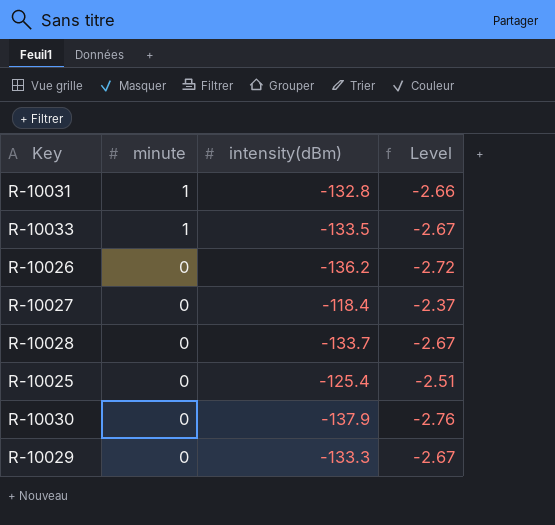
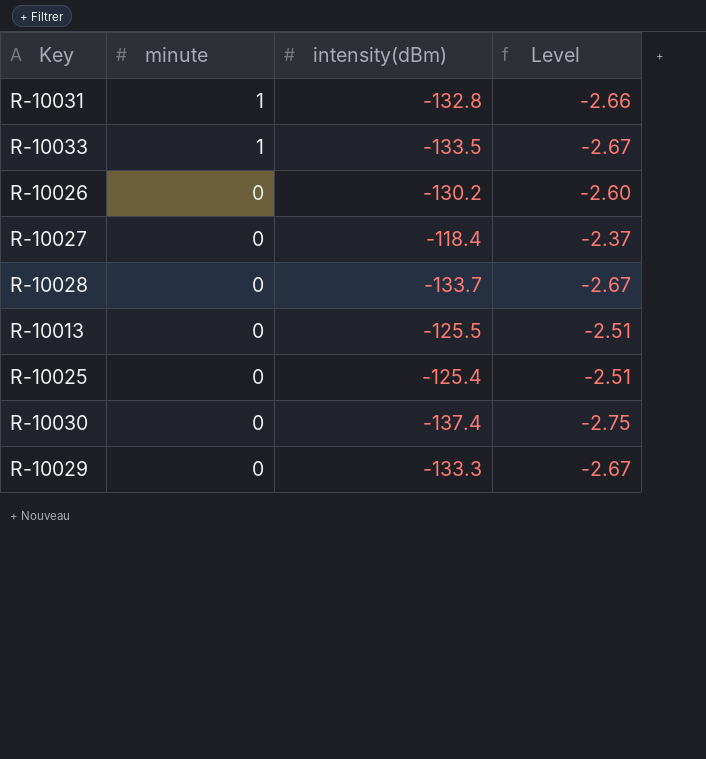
R-10026 | intensity(dBm): -136.2 -> -130.2
R-10026 | Level: -2.72 -> -2.60
row R-10013: none -> 0 | -125.5 | -2.51
R-10030 | intensity(dBm): -137.9 -> -137.4
R-10030 | Level: -2.76 -> -2.75

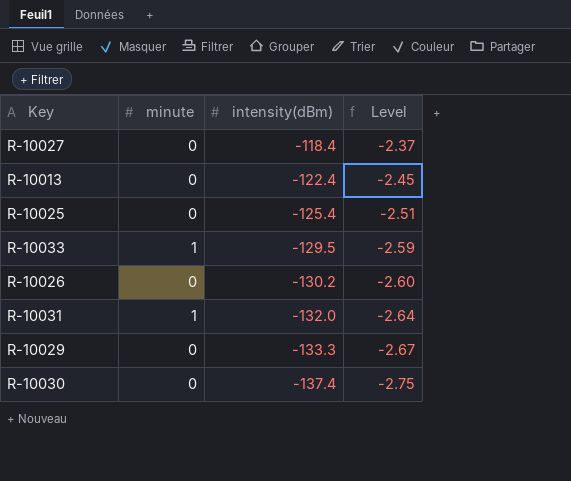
row order: minute descending -> intensity(dBm) descending
row R-10028: 0 | -133.7 | -2.67 -> none
R-10013 | intensity(dBm): -125.5 -> -122.4
R-10013 | Level: -2.51 -> -2.45
R-10033 | intensity(dBm): -133.5 -> -129.5
R-10033 | Level: -2.67 -> -2.59
R-10031 | intensity(dBm): -132.8 -> -132.0
R-10031 | Level: -2.66 -> -2.64

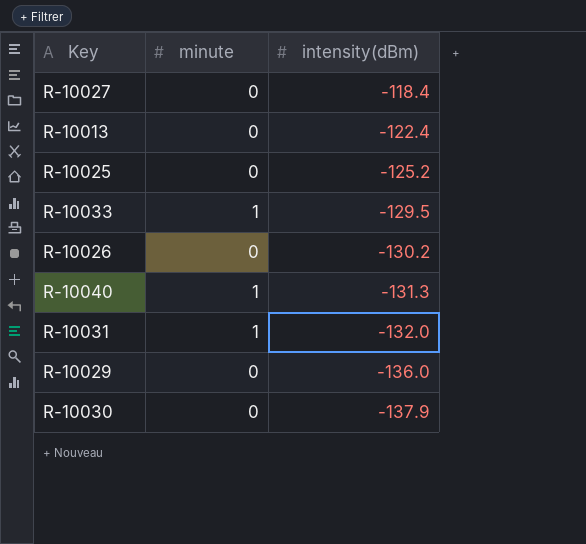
column Level | formula: [intensity(dBm)] * 0.02 -> none
R-10025 | intensity(dBm): -125.4 -> -125.2
row R-10040: none -> 1 | -131.3
R-10029 | intensity(dBm): -133.3 -> -136.0
R-10030 | intensity(dBm): -137.4 -> -137.9

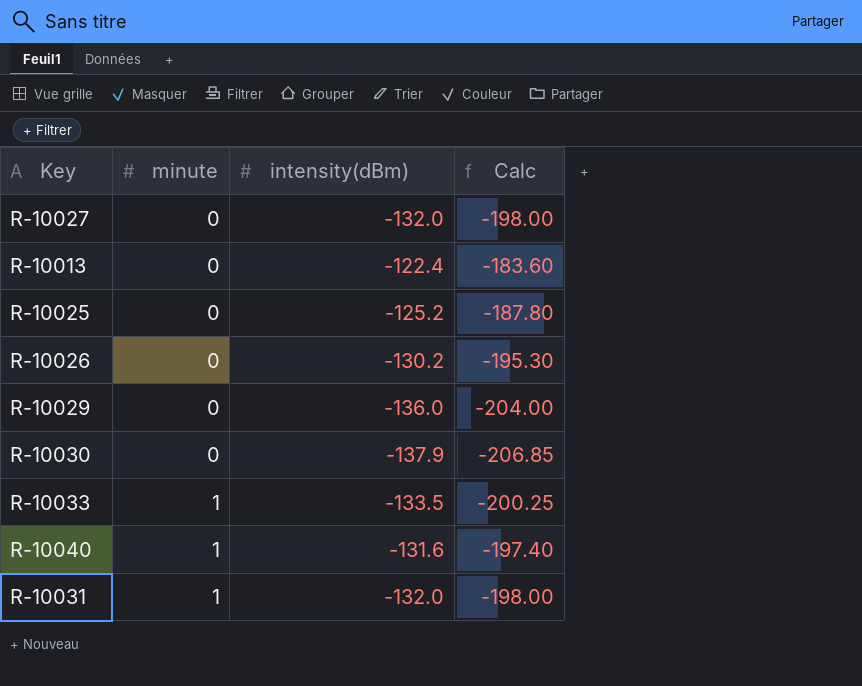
row order: intensity(dBm) descending -> minute ascending
column Calc | formula: none -> [intensity(dBm)] * 1.5
R-10027 | intensity(dBm): -118.4 -> -132.0
R-10033 | intensity(dBm): -129.5 -> -133.5
R-10040 | intensity(dBm): -131.3 -> -131.6

